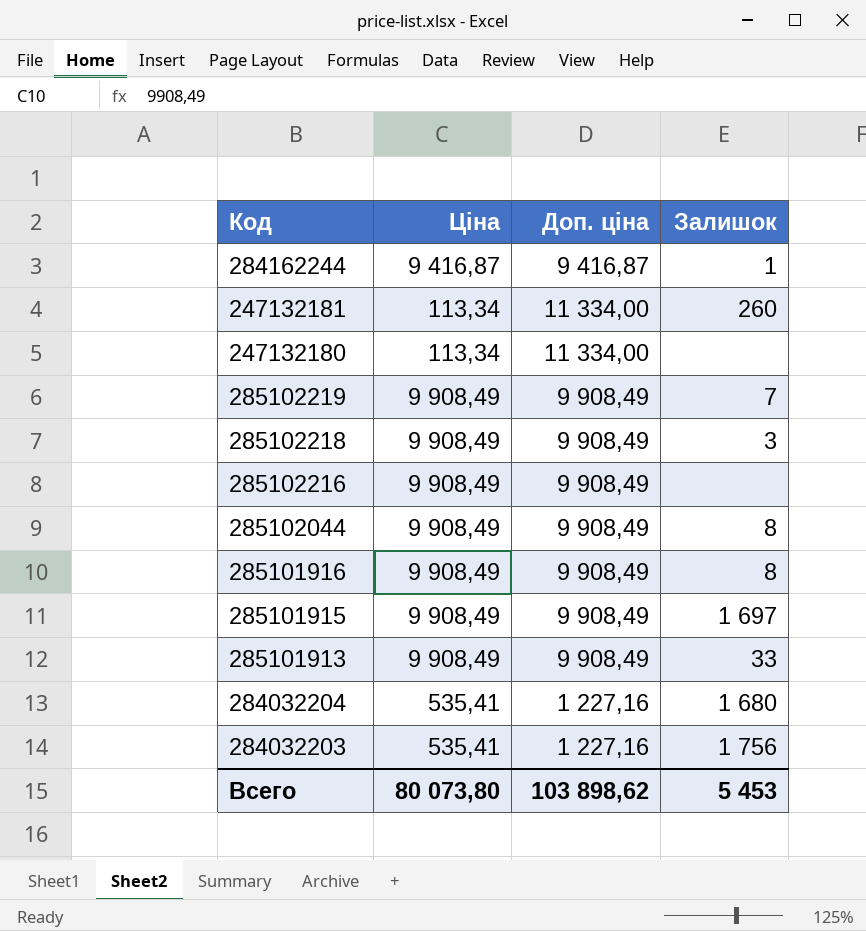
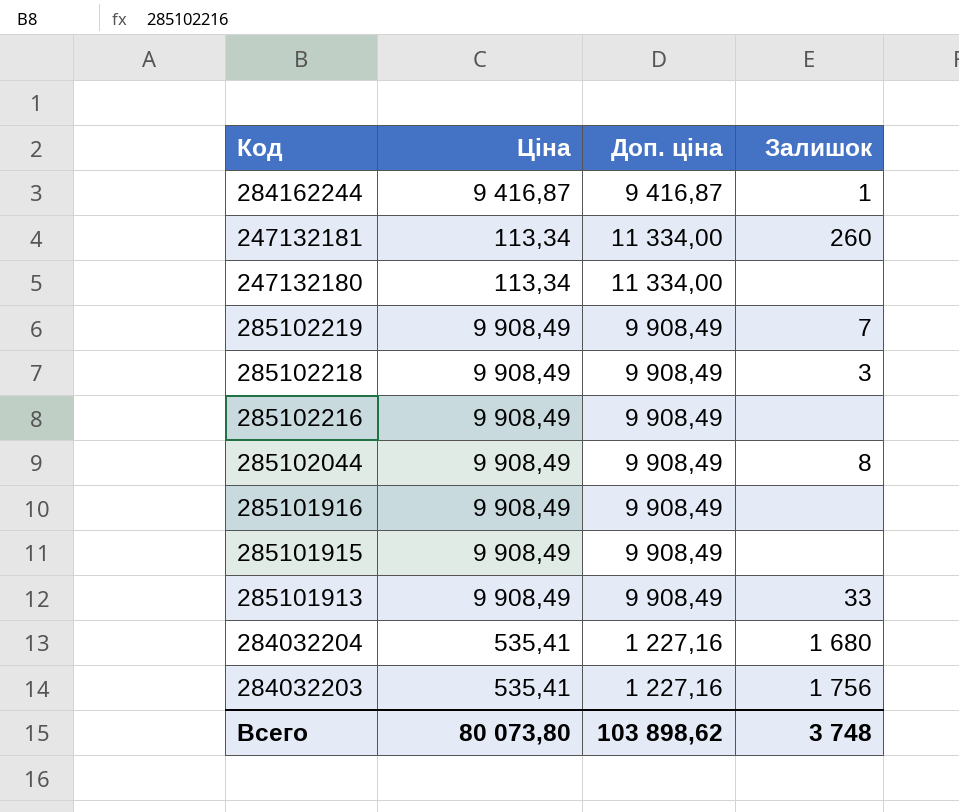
285101916 | Залишок: 8 -> none
285101915 | Залишок: 1 697 -> none
Всего | Залишок: 5 453 -> 3 748

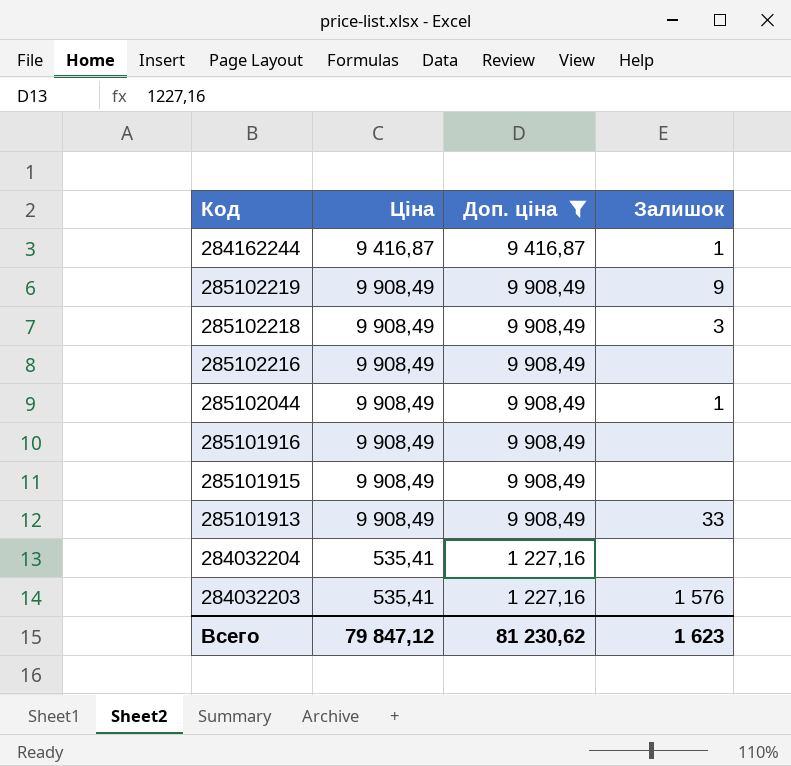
filter: none -> Доп. ціна != 11 334,00
285102219 | Залишок: 7 -> 9
285102044 | Залишок: 8 -> 1
284032204 | Залишок: 1 680 -> none
284032203 | Залишок: 1 756 -> 1 576
Всего | Ціна: 80 073,80 -> 79 847,12
Всего | Доп. ціна: 103 898,62 -> 81 230,62
Всего | Залишок: 3 748 -> 1 623

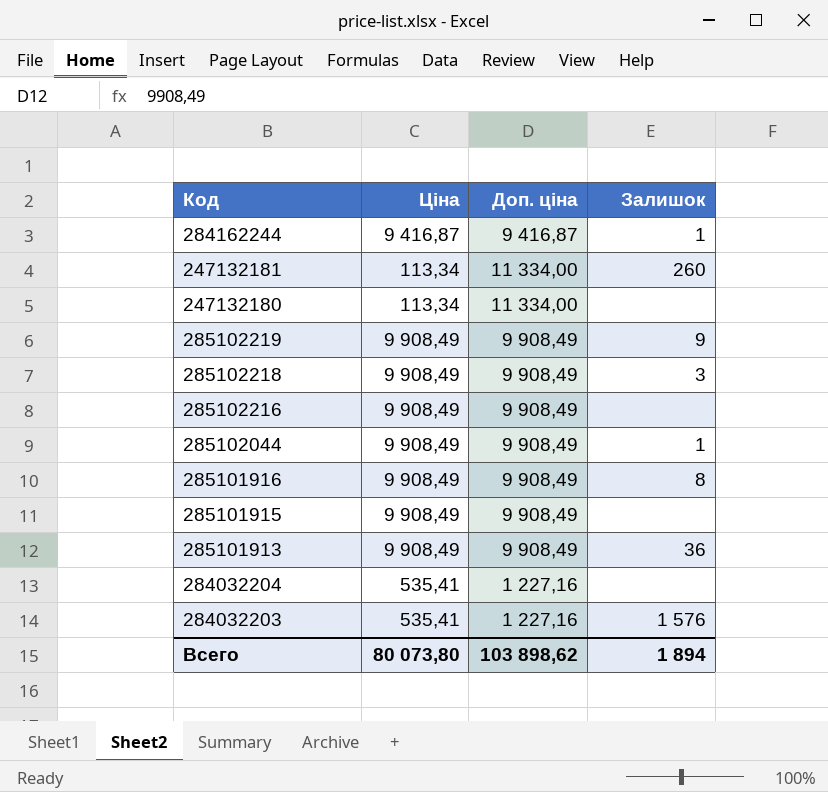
filter: Доп. ціна != 11 334,00 -> none
285101916 | Залишок: none -> 8
285101913 | Залишок: 33 -> 36
Всего | Ціна: 79 847,12 -> 80 073,80
Всего | Доп. ціна: 81 230,62 -> 103 898,62
Всего | Залишок: 1 623 -> 1 894

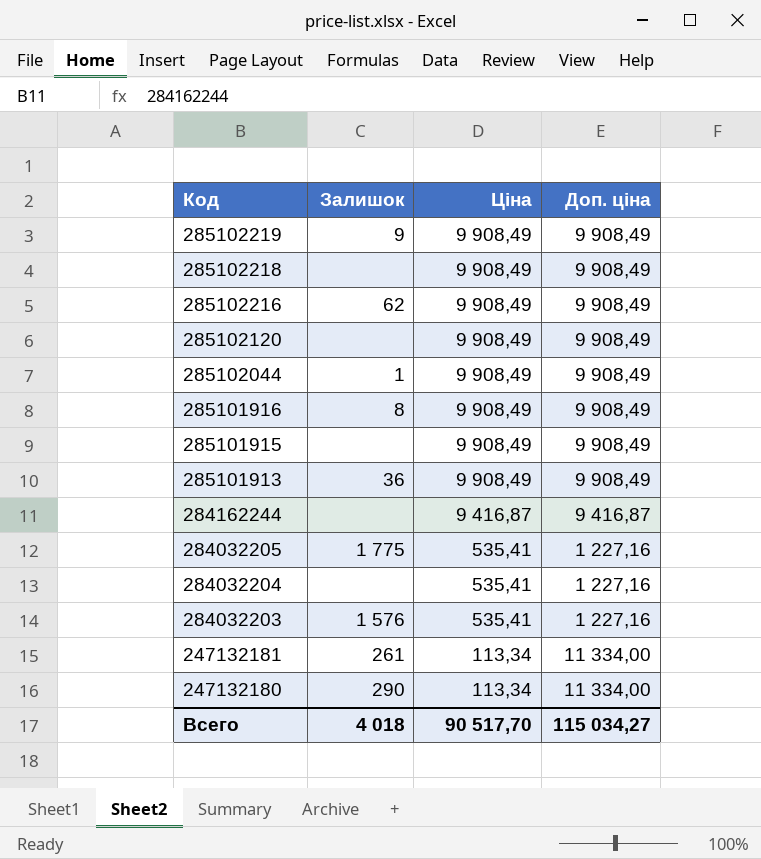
row order: none -> Код descending
column Залишок | position: 4 -> 2
285102218 | Залишок: 3 -> none
285102216 | Залишок: none -> 62
row 285102120: none -> none | 9 908,49 | 9 908,49
284162244 | Залишок: 1 -> none
row 284032205: none -> 1 775 | 535,41 | 1 227,16
247132181 | Залишок: 260 -> 261
247132180 | Залишок: none -> 290
Всего | Залишок: 1 894 -> 4 018
Всего | Ціна: 80 073,80 -> 90 517,70
Всего | Доп. ціна: 103 898,62 -> 115 034,27

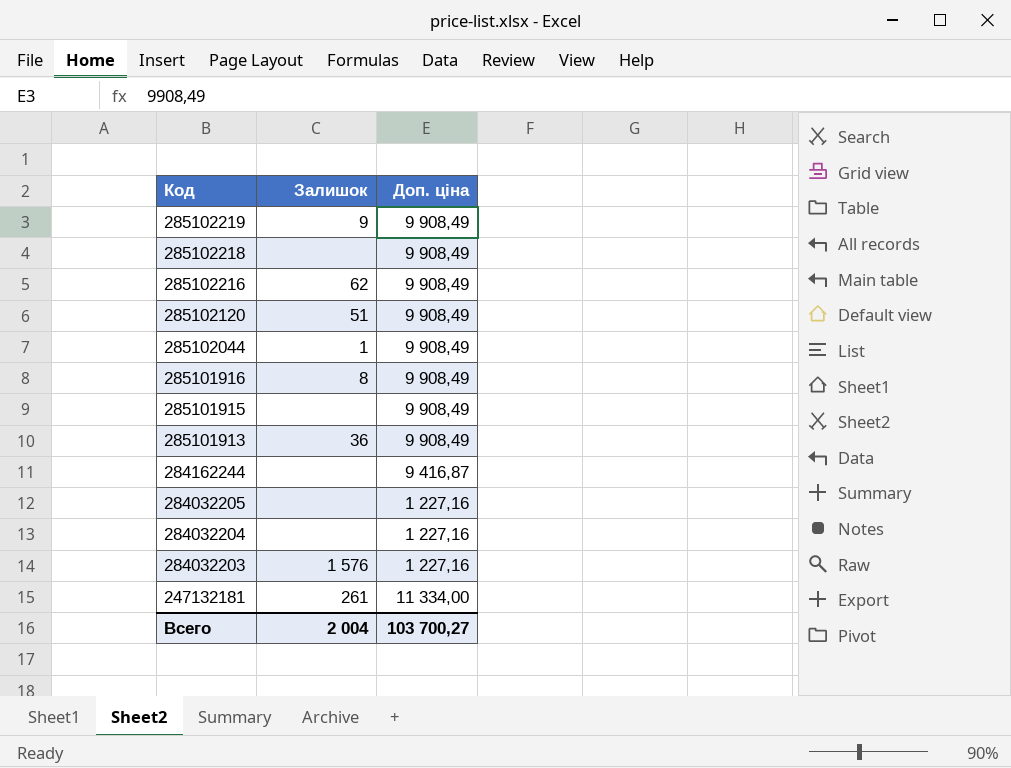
column Ціна | position: 3 -> none
row 247132180: 290 | 113,34 | 11 334,00 -> none
285102120 | Залишок: none -> 51
284032205 | Залишок: 1 775 -> none
Всего | Залишок: 4 018 -> 2 004
Всего | Доп. ціна: 115 034,27 -> 103 700,27

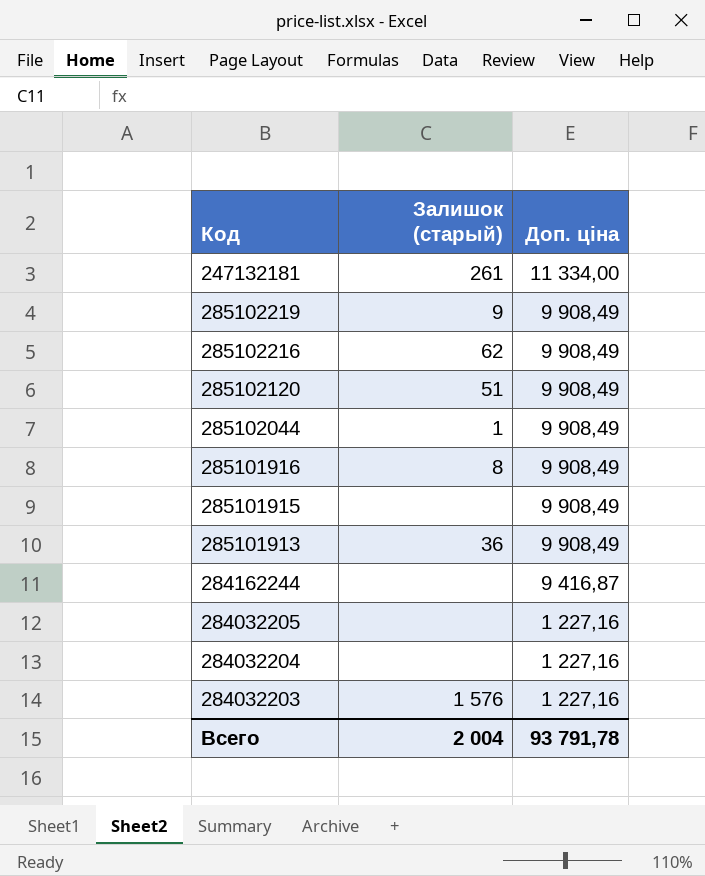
row order: Код descending -> Доп. ціна descending
column name: Залишок -> Залишок (старый)
row 285102218: none | 9 908,49 -> none
Всего | Доп. ціна: 103 700,27 -> 93 791,78

